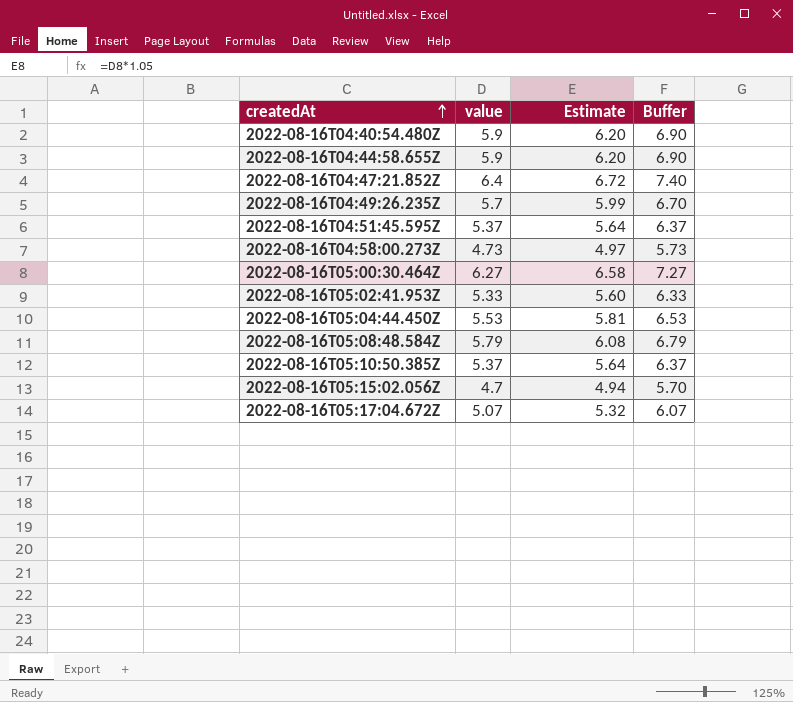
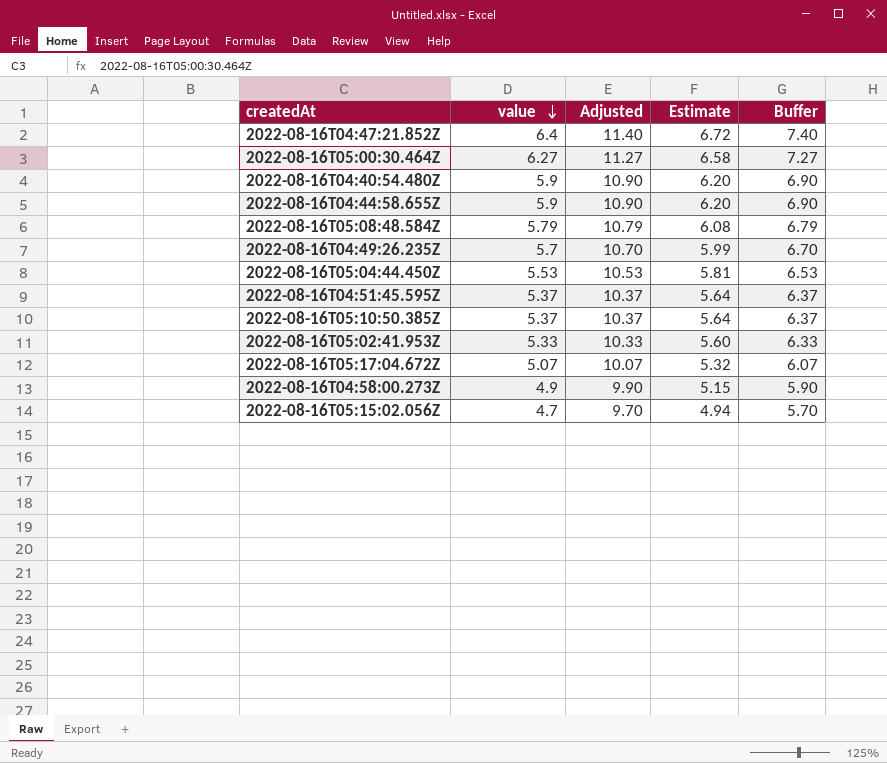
row order: createdAt ascending -> value descending
column Adjusted | formula: none -> [value] + 5
2022-08-16T04:58:00.273Z | value: 4.73 -> 4.9
2022-08-16T04:58:00.273Z | Estimate: 4.97 -> 5.15
2022-08-16T04:58:00.273Z | Buffer: 5.73 -> 5.90

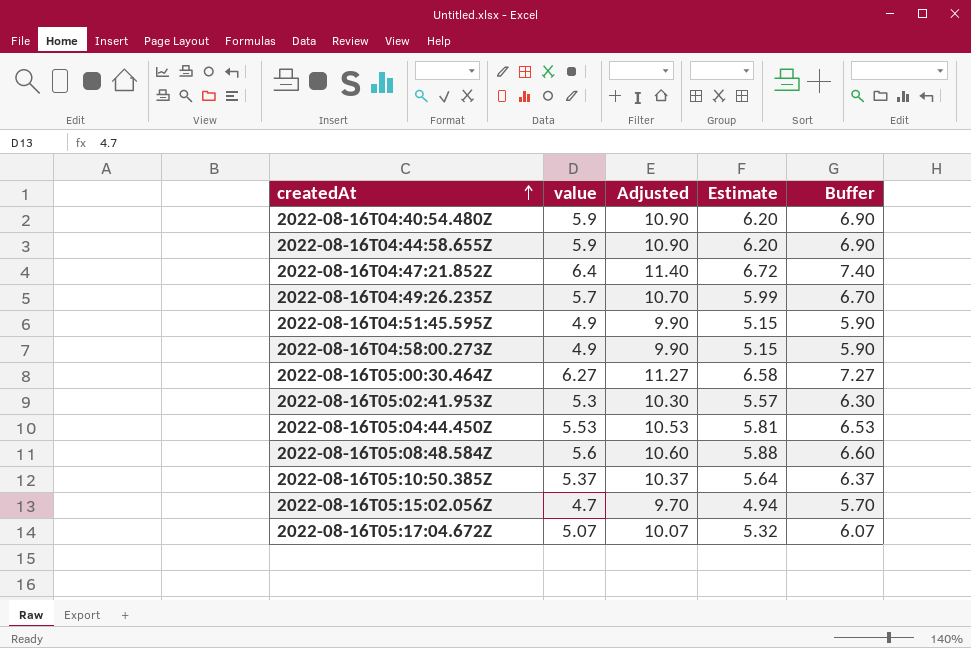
row order: value descending -> createdAt ascending
2022-08-16T04:51:45.595Z | value: 5.37 -> 4.9
2022-08-16T04:51:45.595Z | Adjusted: 10.37 -> 9.90
2022-08-16T04:51:45.595Z | Estimate: 5.64 -> 5.15
2022-08-16T04:51:45.595Z | Buffer: 6.37 -> 5.90
2022-08-16T05:02:41.953Z | value: 5.33 -> 5.3
2022-08-16T05:02:41.953Z | Adjusted: 10.33 -> 10.30
2022-08-16T05:02:41.953Z | Estimate: 5.60 -> 5.57
2022-08-16T05:02:41.953Z | Buffer: 6.33 -> 6.30
2022-08-16T05:08:48.584Z | value: 5.79 -> 5.6
2022-08-16T05:08:48.584Z | Adjusted: 10.79 -> 10.60
2022-08-16T05:08:48.584Z | Estimate: 6.08 -> 5.88
2022-08-16T05:08:48.584Z | Buffer: 6.79 -> 6.60

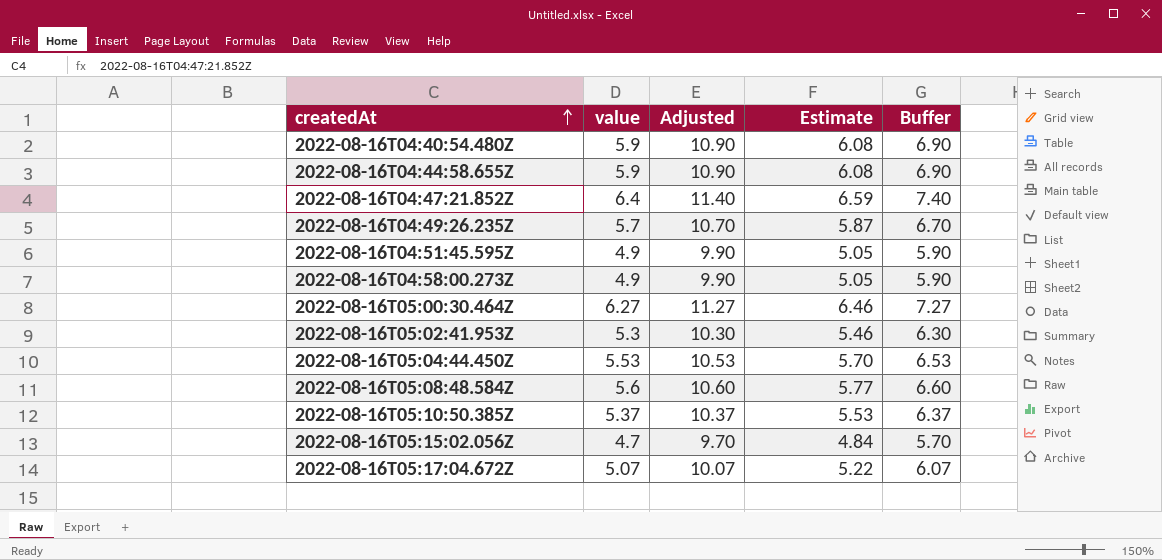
column Estimate | formula: [value] * 1.05 -> [value] * 1.03

